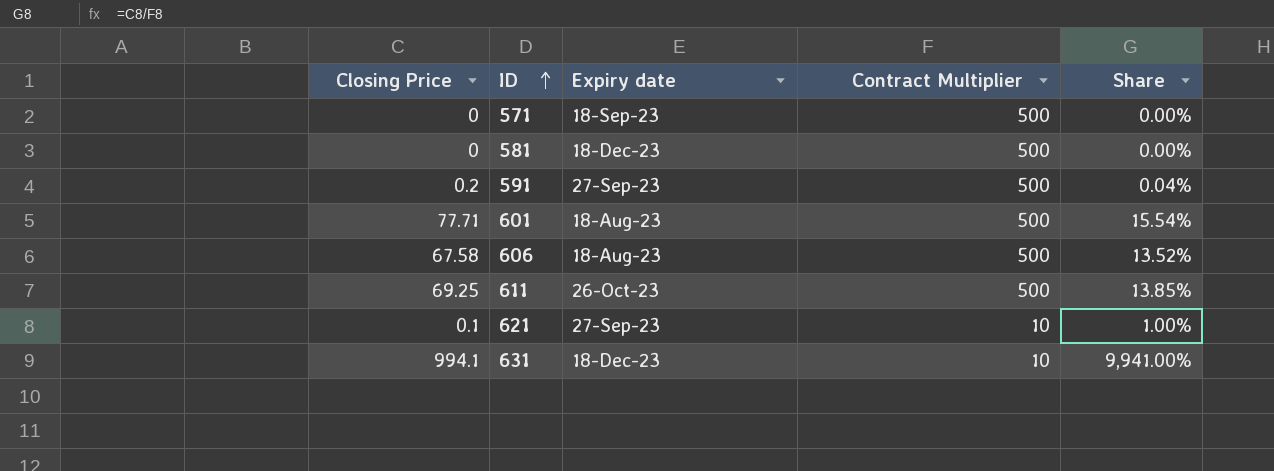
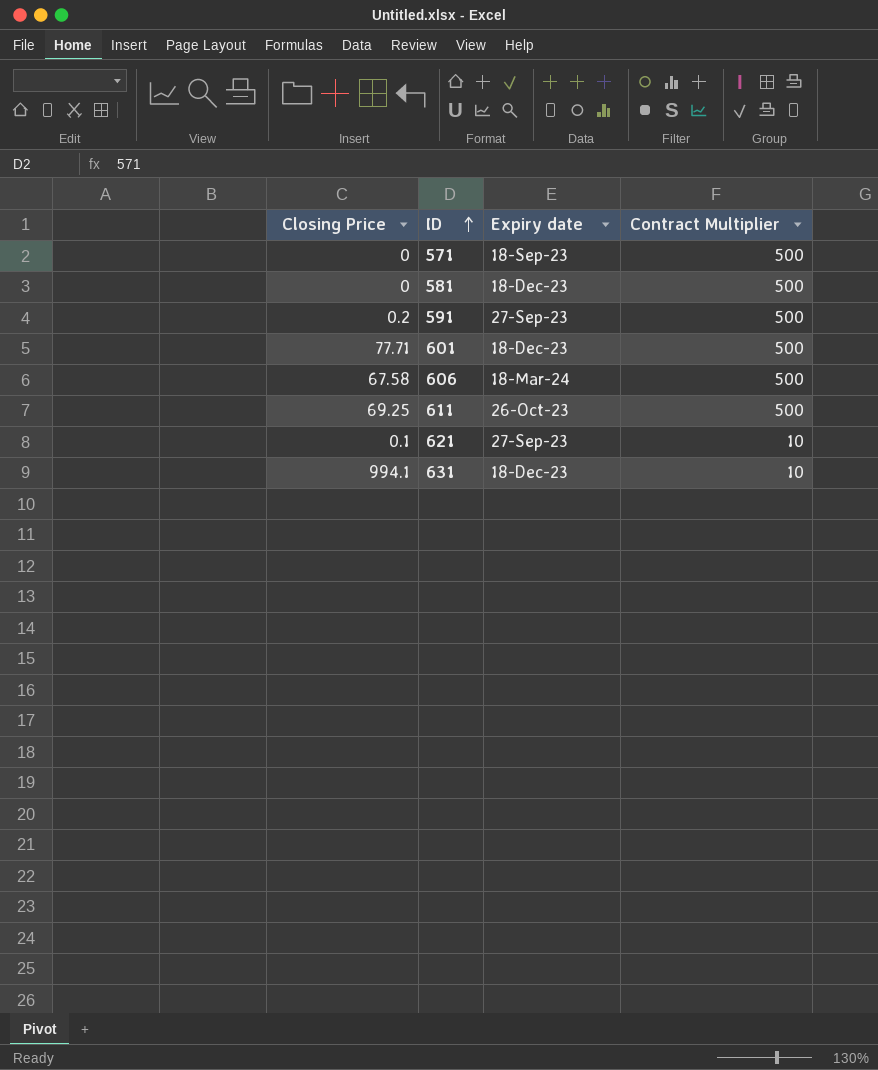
column Share | formula: [Closing Price] / [Contract Multiplier] -> none
601 | Expiry date: 18-Aug-23 -> 18-Dec-23
606 | Expiry date: 18-Aug-23 -> 18-Mar-24

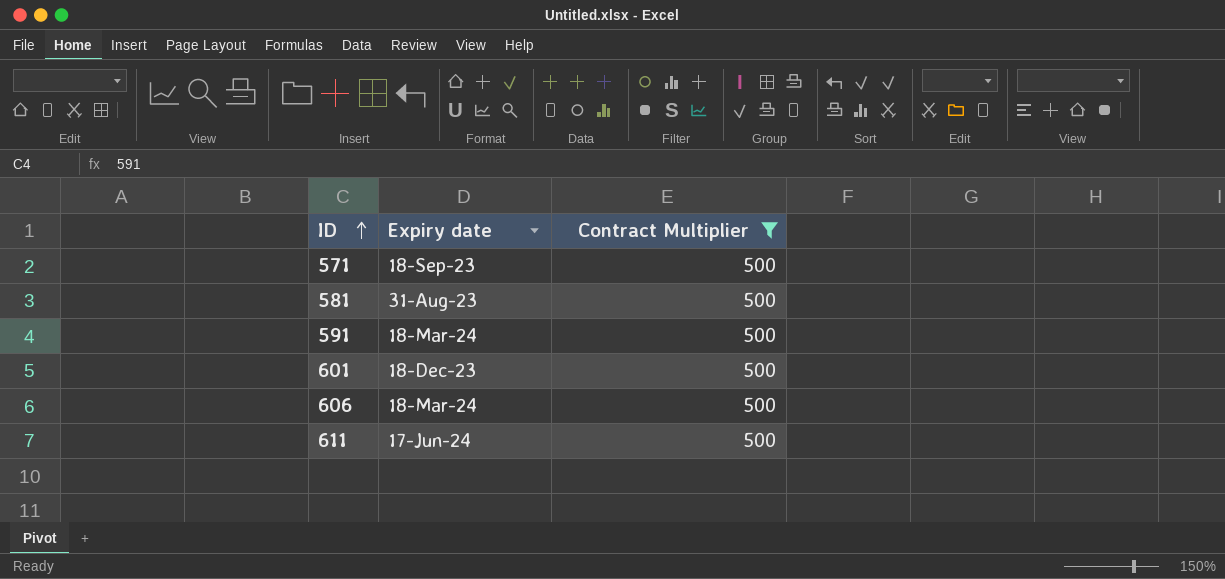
filter: none -> Contract Multiplier = 500
column Closing Price | position: 1 -> none
581 | Expiry date: 18-Dec-23 -> 31-Aug-23
591 | Expiry date: 27-Sep-23 -> 18-Mar-24
611 | Expiry date: 26-Oct-23 -> 17-Jun-24

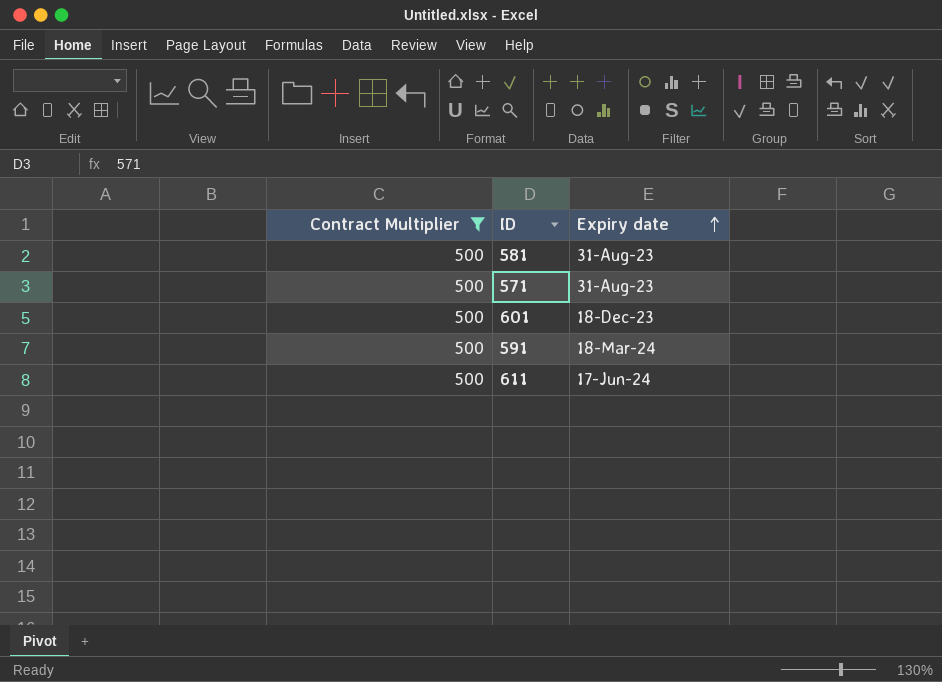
row order: ID ascending -> Expiry date ascending
column Contract Multiplier | position: 3 -> 1
row 606: 18-Mar-24 | 500 -> none
571 | Expiry date: 18-Sep-23 -> 31-Aug-23

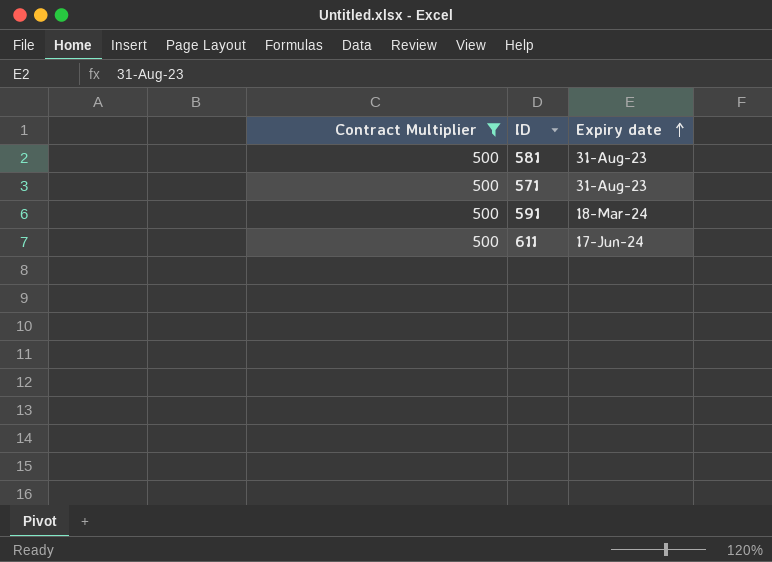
row 601: 500 | 18-Dec-23 -> none

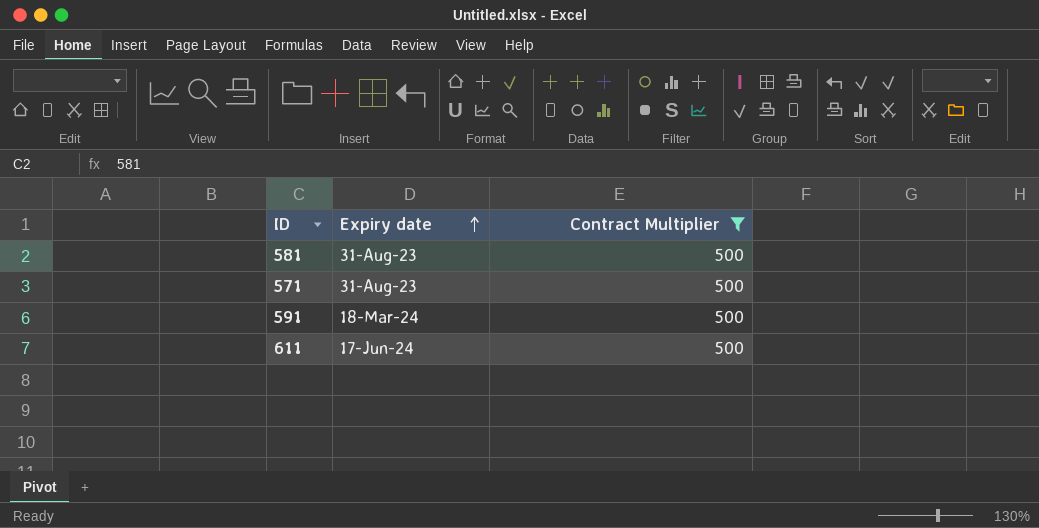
column Contract Multiplier | position: 1 -> 3

